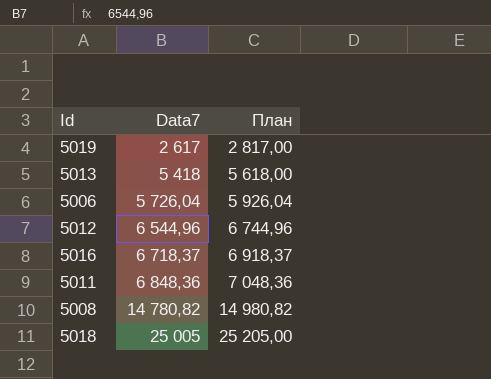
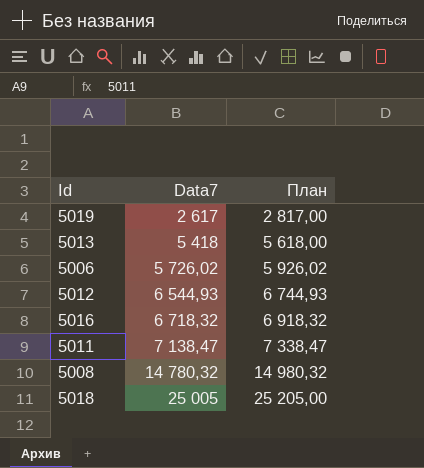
5006 | Data7: 5 726,04 -> 5 726,02
5006 | План: 5 926,04 -> 5 926,02
5012 | Data7: 6 544,96 -> 6 544,93
5012 | План: 6 744,96 -> 6 744,93
5016 | Data7: 6 718,37 -> 6 718,32
5016 | План: 6 918,37 -> 6 918,32
5011 | Data7: 6 848,36 -> 7 138,47
5011 | План: 7 048,36 -> 7 338,47
5008 | Data7: 14 780,82 -> 14 780,32
5008 | План: 14 980,82 -> 14 980,32

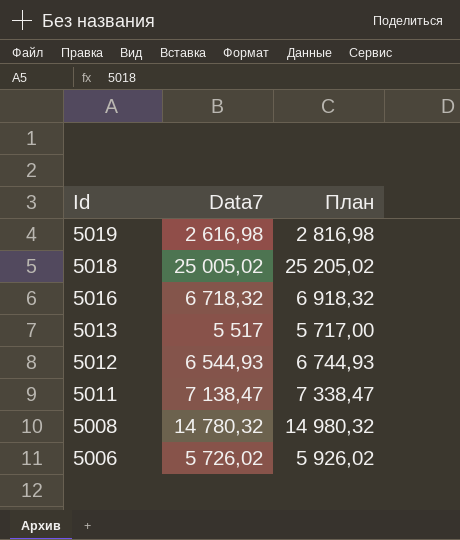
row order: Data7 ascending -> Id descending
5019 | Data7: 2 617 -> 2 616,98
5019 | План: 2 817,00 -> 2 816,98
5018 | Data7: 25 005 -> 25 005,02
5018 | План: 25 205,00 -> 25 205,02
5013 | Data7: 5 418 -> 5 517
5013 | План: 5 618,00 -> 5 717,00

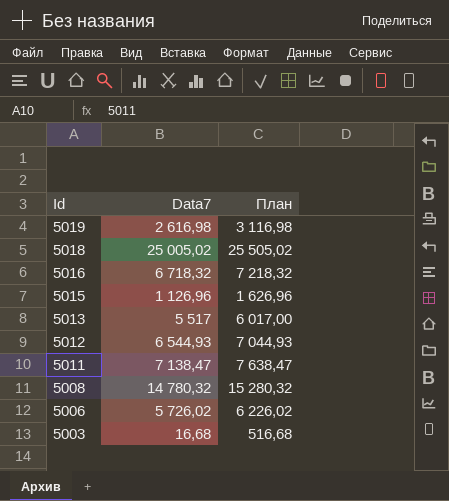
column План | formula: [Data7] + 200 -> [Data7] + 500
row 5015: none -> 1 126,96 | 1 626,96
row 5003: none -> 16,68 | 516,68

